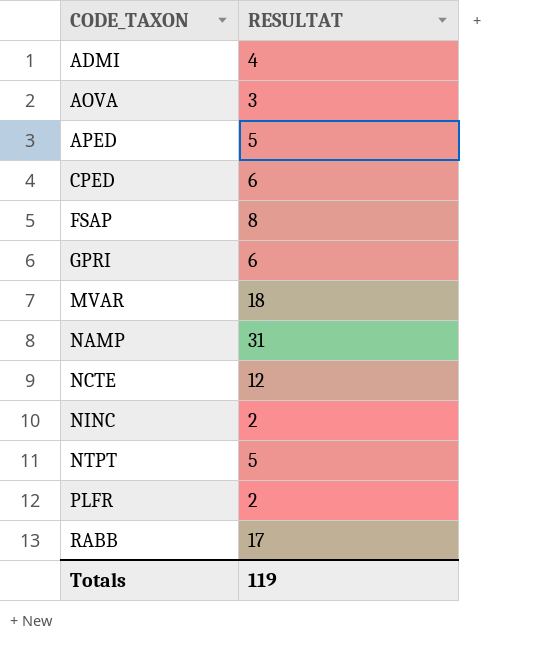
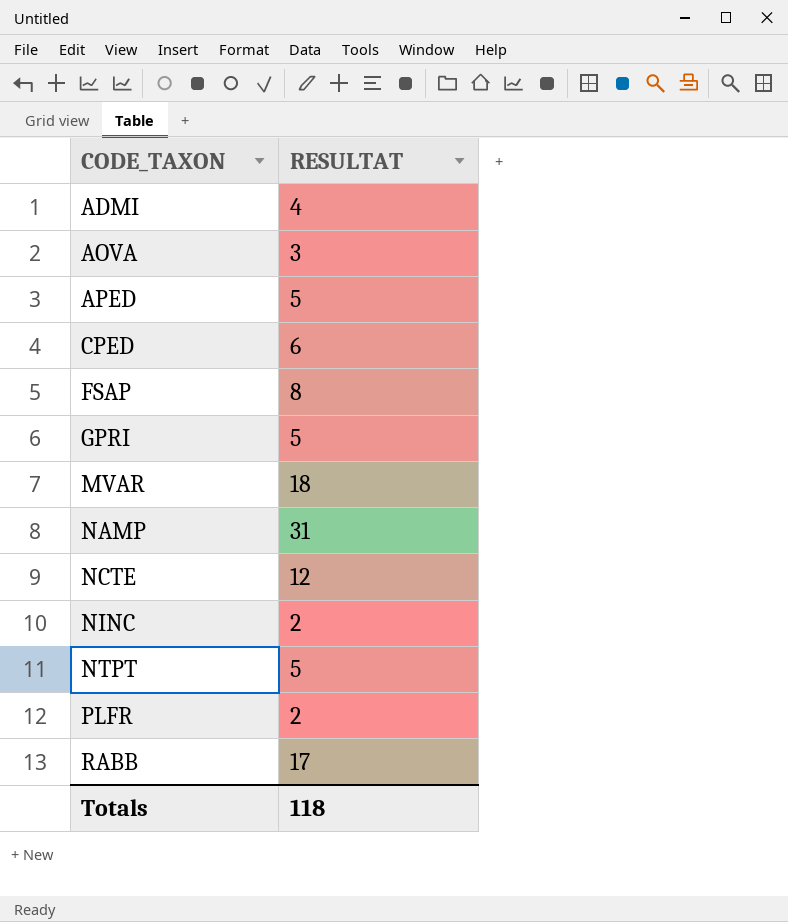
GPRI | RESULTAT: 6 -> 5
Totals | RESULTAT: 119 -> 118

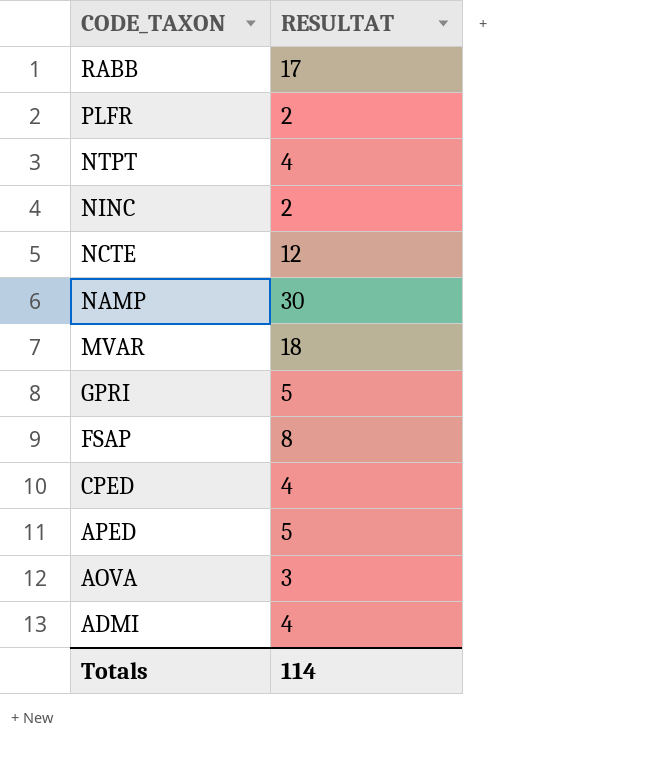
row order: CODE_TAXON ascending -> CODE_TAXON descending
NTPT | RESULTAT: 5 -> 4
NAMP | RESULTAT: 31 -> 30
CPED | RESULTAT: 6 -> 4
Totals | RESULTAT: 118 -> 114

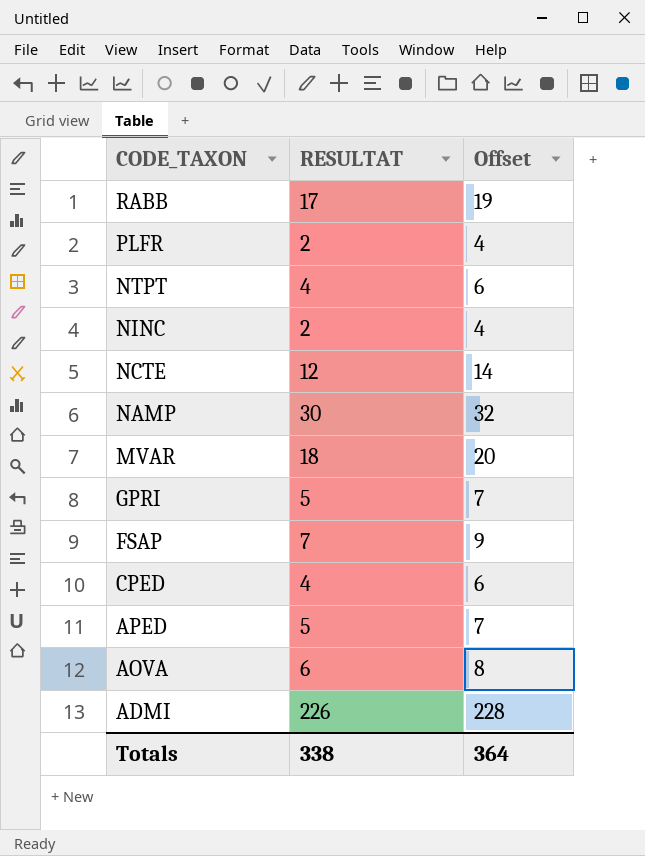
column Offset | formula: none -> [RESULTAT] + 2
FSAP | RESULTAT: 8 -> 7
AOVA | RESULTAT: 3 -> 6
ADMI | RESULTAT: 4 -> 226
Totals | RESULTAT: 114 -> 338

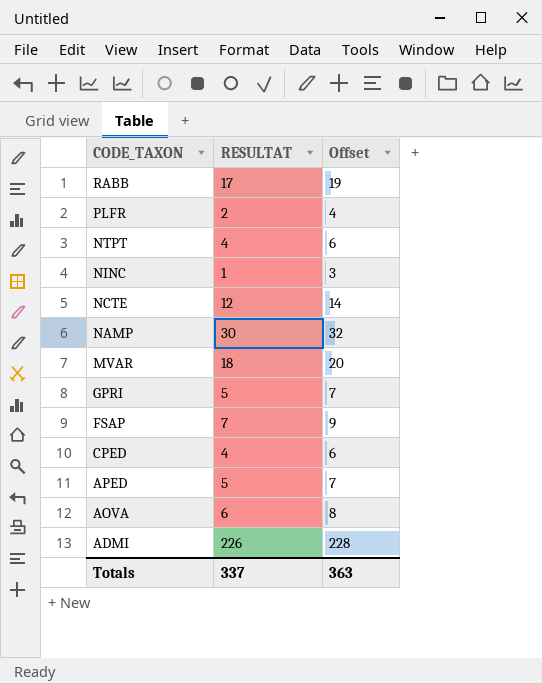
NINC | RESULTAT: 2 -> 1
NINC | Offset: 4 -> 3
Totals | RESULTAT: 338 -> 337
Totals | Offset: 364 -> 363

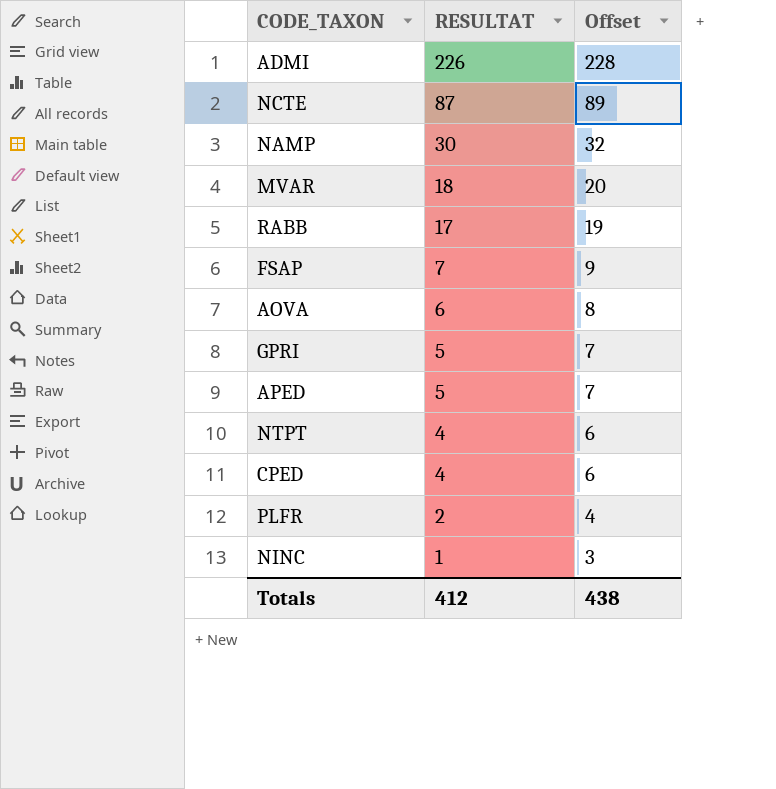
row order: CODE_TAXON descending -> RESULTAT descending
NCTE | RESULTAT: 12 -> 87
NCTE | Offset: 14 -> 89
Totals | RESULTAT: 337 -> 412
Totals | Offset: 363 -> 438

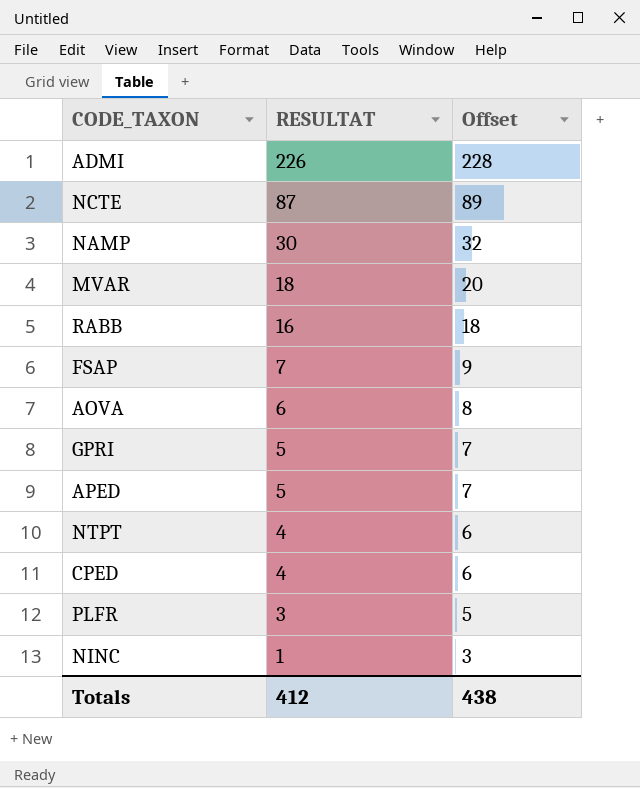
RABB | RESULTAT: 17 -> 16
RABB | Offset: 19 -> 18
PLFR | RESULTAT: 2 -> 3
PLFR | Offset: 4 -> 5

